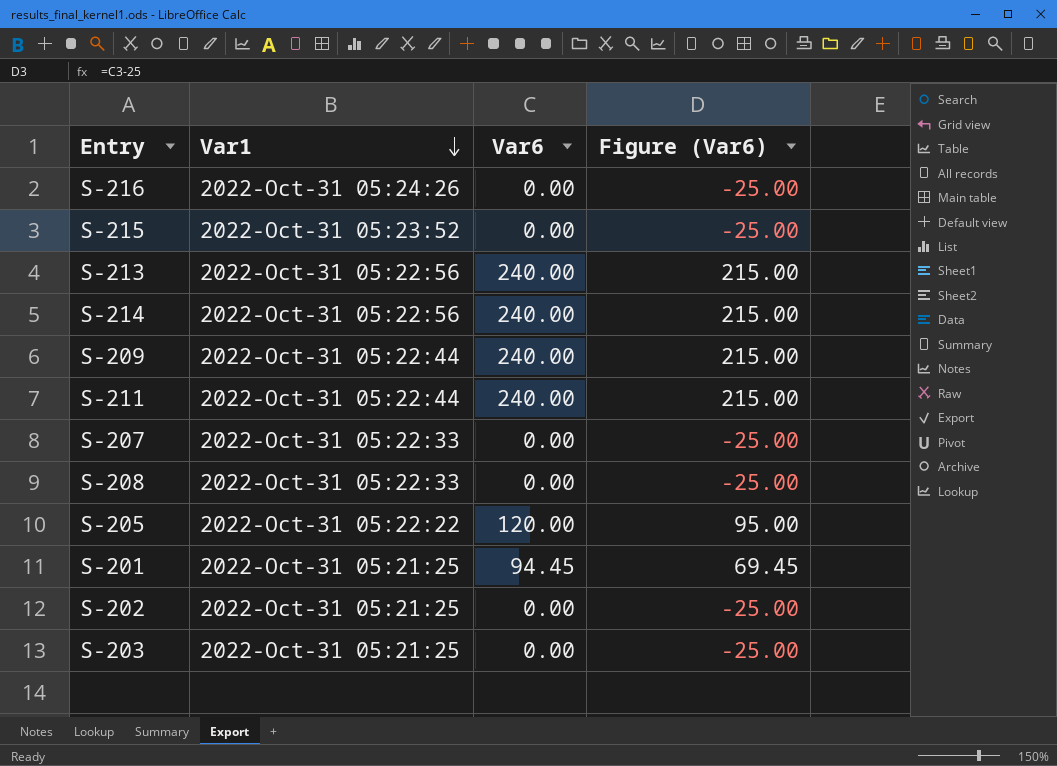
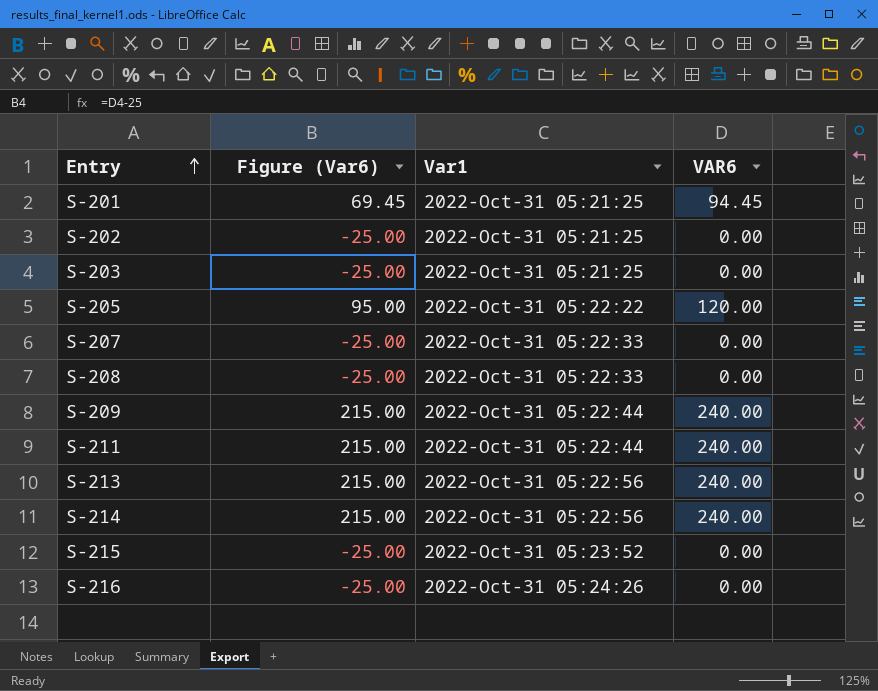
row order: Var1 descending -> Entry ascending
column Figure (Var6) | position: 4 -> 2
column name: Var6 -> VAR6

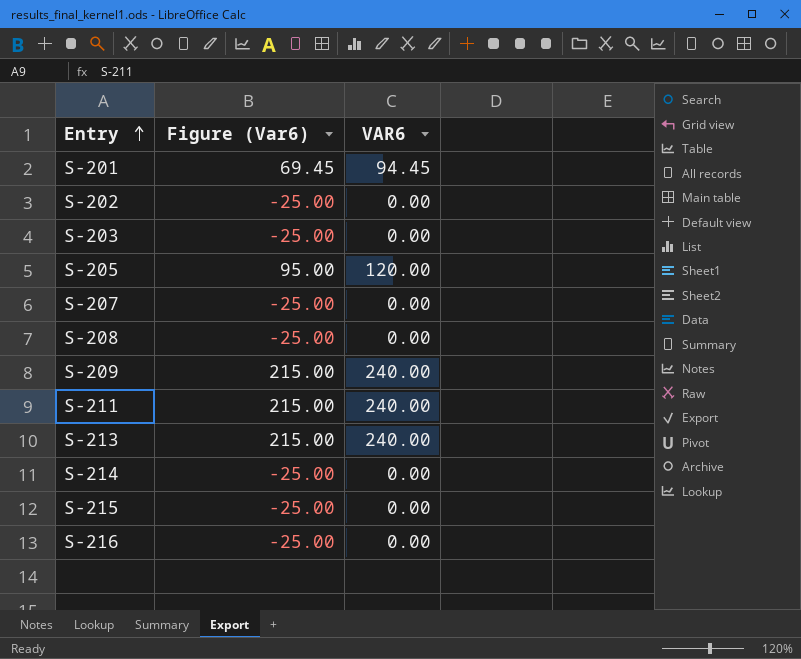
column Var1 | position: 3 -> none
S-214 | Figure (Var6): 215.00 -> -25.00
S-214 | VAR6: 240.00 -> 0.00

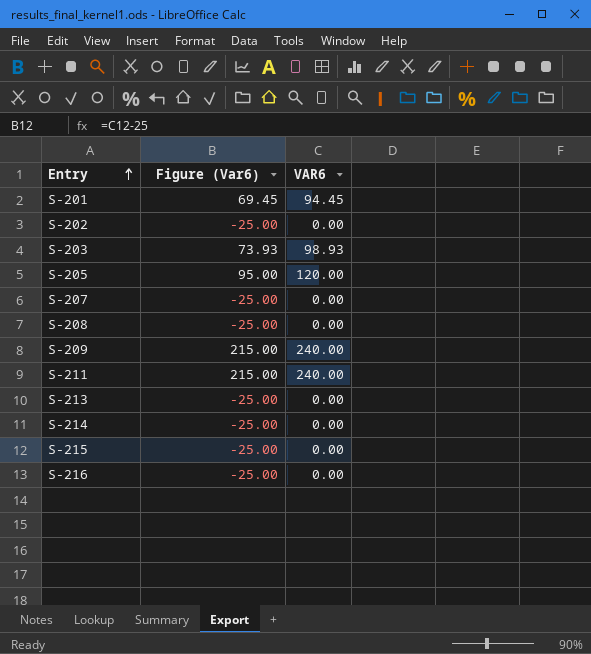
S-203 | Figure (Var6): -25.00 -> 73.93
S-203 | VAR6: 0.00 -> 98.93
S-213 | Figure (Var6): 215.00 -> -25.00
S-213 | VAR6: 240.00 -> 0.00

